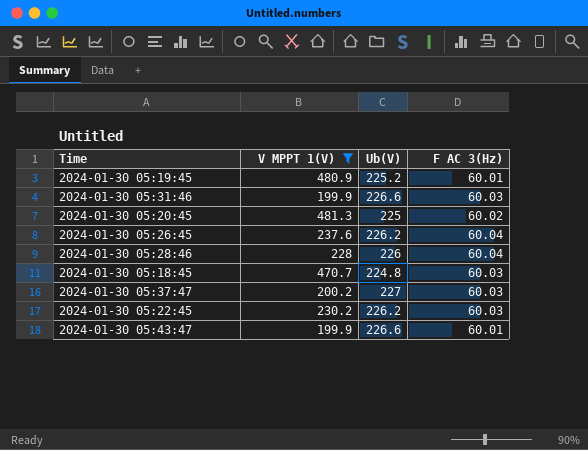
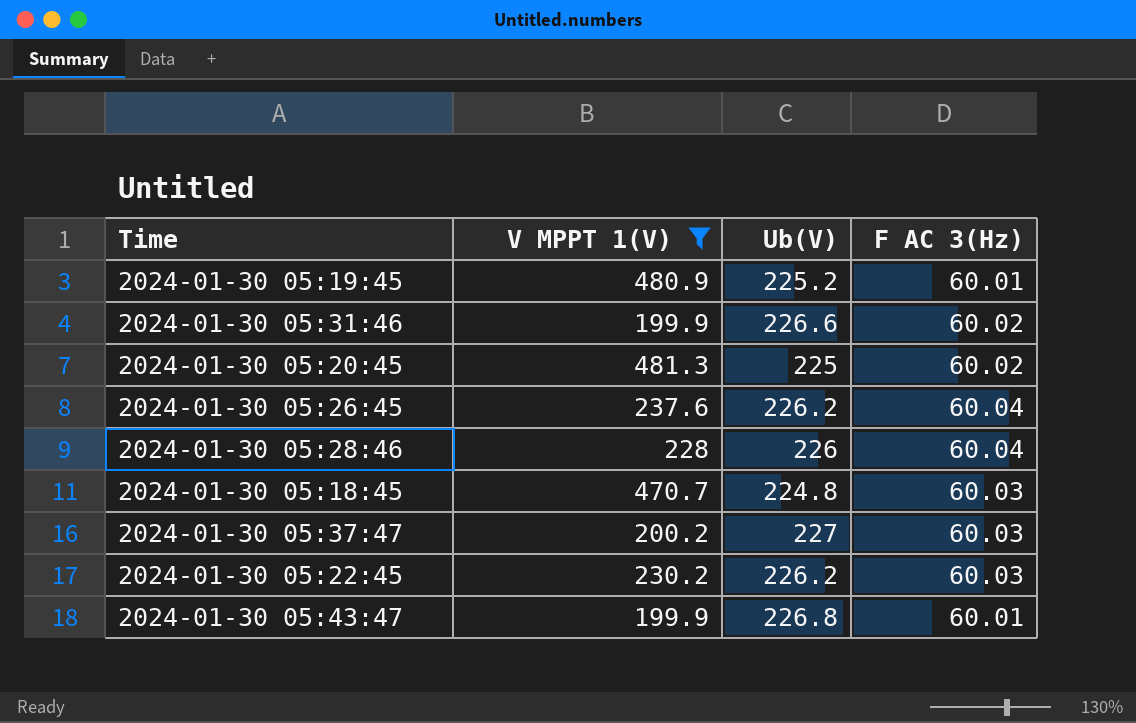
2024-01-30 05:31:46 | F AC 3(Hz): 60.03 -> 60.02
2024-01-30 05:43:47 | Ub(V): 226.6 -> 226.8

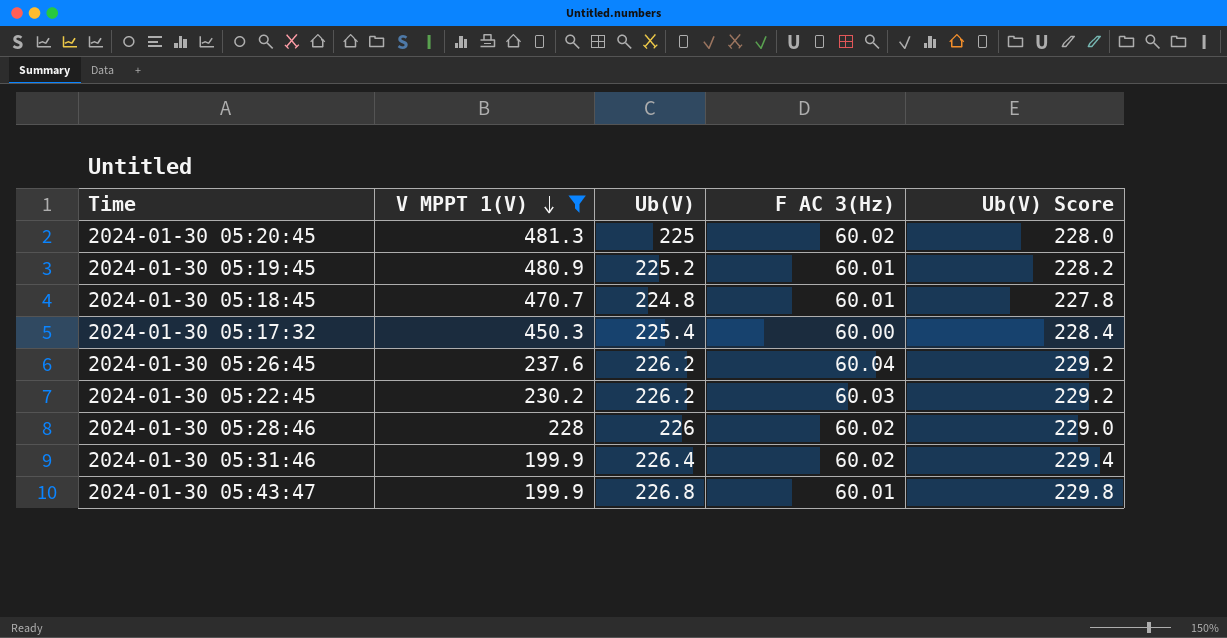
row order: none -> V MPPT 1(V) descending
column Ub(V) Score | formula: none -> [Ub(V)] + 3
row 2024-01-30 05:37:47: 200.2 | 227 | 60.03 -> none
2024-01-30 05:18:45 | F AC 3(Hz): 60.03 -> 60.01
row 2024-01-30 05:17:32: none -> 450.3 | 225.4 | 60.00 | 228.4
2024-01-30 05:28:46 | F AC 3(Hz): 60.04 -> 60.02
2024-01-30 05:31:46 | Ub(V): 226.6 -> 226.4

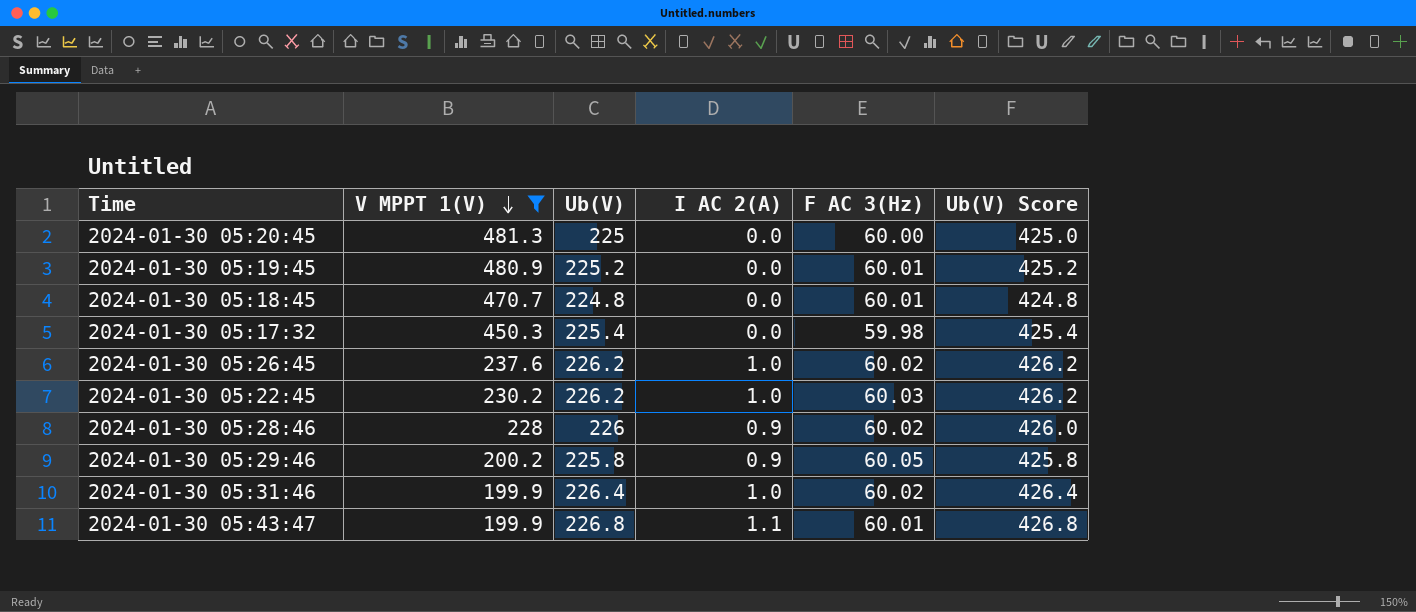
column I AC 2(A) | position: none -> 4
column Ub(V) Score | formula: [Ub(V)] + 3 -> [Ub(V)] + 200
2024-01-30 05:20:45 | F AC 3(Hz): 60.02 -> 60.00
2024-01-30 05:17:32 | F AC 3(Hz): 60.00 -> 59.98
2024-01-30 05:26:45 | F AC 3(Hz): 60.04 -> 60.02
row 2024-01-30 05:29:46: none -> 200.2 | 225.8 | 0.9 | 60.05 | 425.8

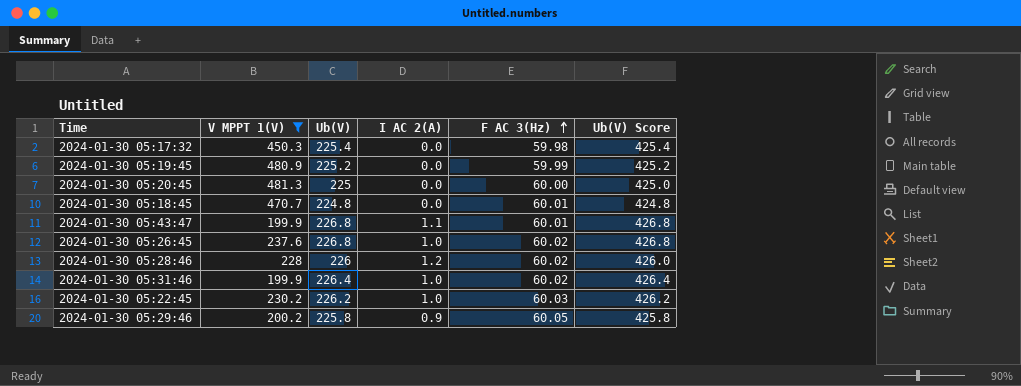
row order: V MPPT 1(V) descending -> F AC 3(Hz) ascending
2024-01-30 05:19:45 | F AC 3(Hz): 60.01 -> 59.99
2024-01-30 05:26:45 | Ub(V): 226.2 -> 226.8
2024-01-30 05:26:45 | Ub(V) Score: 426.2 -> 426.8
2024-01-30 05:28:46 | I AC 2(A): 0.9 -> 1.2

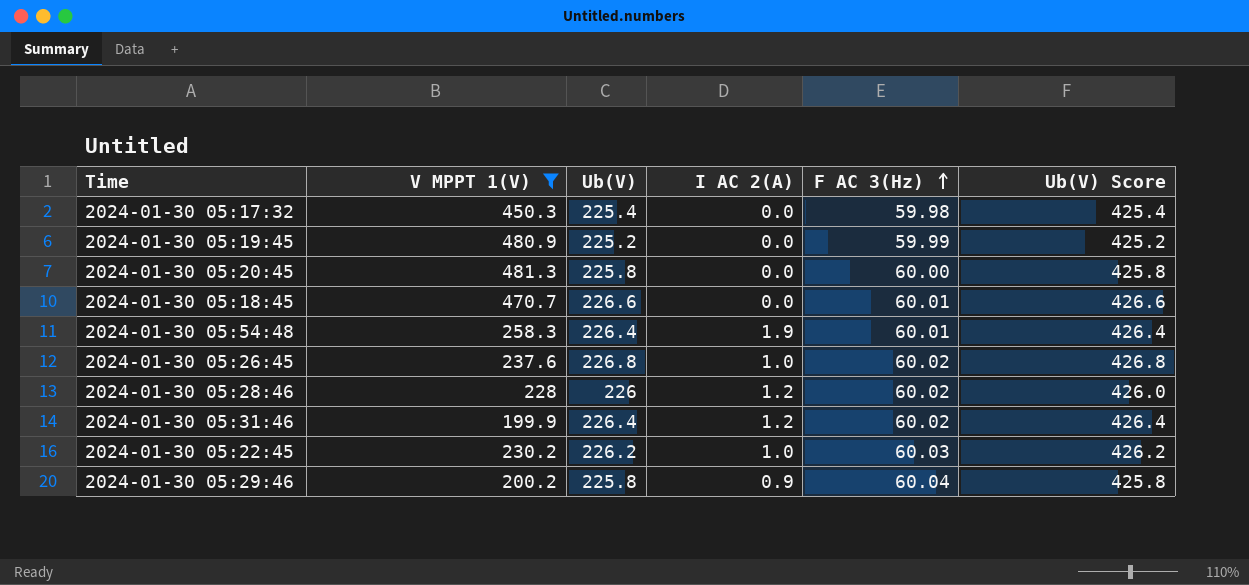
row 2024-01-30 05:43:47: 199.9 | 226.8 | 1.1 | 60.01 | 426.8 -> none
2024-01-30 05:20:45 | Ub(V): 225 -> 225.8
2024-01-30 05:20:45 | Ub(V) Score: 425.0 -> 425.8
2024-01-30 05:18:45 | Ub(V): 224.8 -> 226.6
2024-01-30 05:18:45 | Ub(V) Score: 424.8 -> 426.6
row 2024-01-30 05:54:48: none -> 258.3 | 226.4 | 1.9 | 60.01 | 426.4
2024-01-30 05:31:46 | I AC 2(A): 1.0 -> 1.2
2024-01-30 05:29:46 | F AC 3(Hz): 60.05 -> 60.04

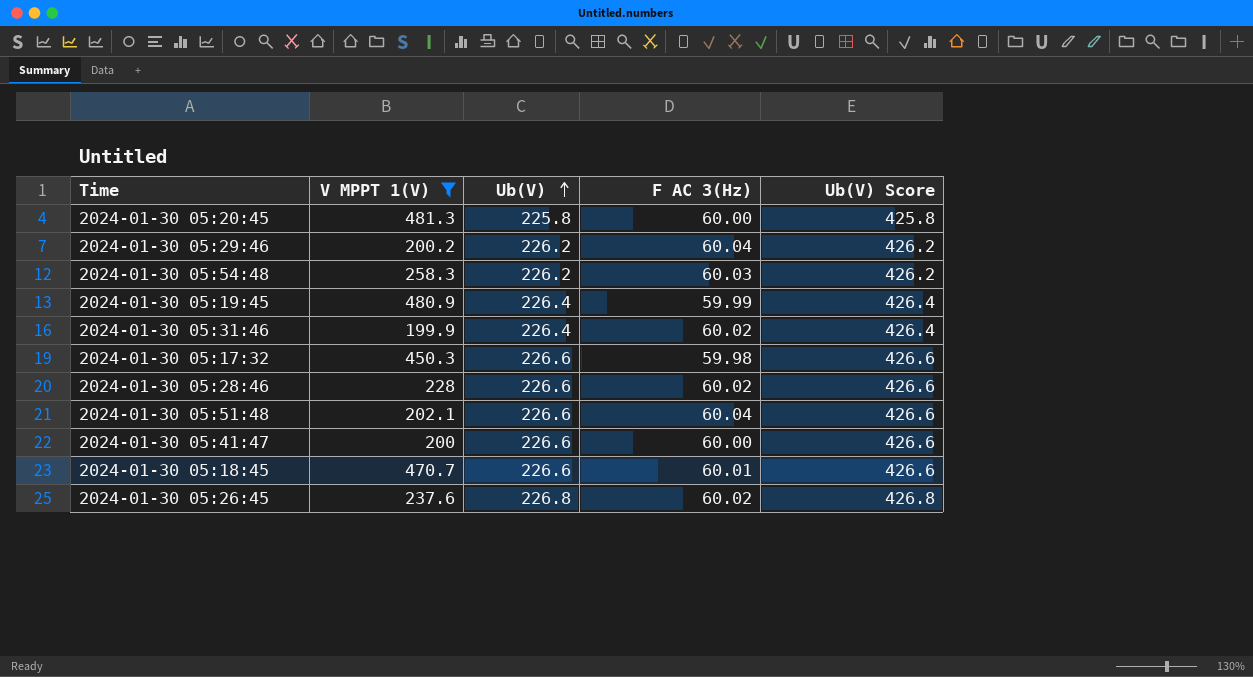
row order: F AC 3(Hz) ascending -> Ub(V) ascending
column I AC 2(A) | position: 4 -> none
row 2024-01-30 05:22:45: 230.2 | 226.2 | 1.0 | 60.03 | 426.2 -> none
2024-01-30 05:29:46 | Ub(V): 225.8 -> 226.2
2024-01-30 05:29:46 | Ub(V) Score: 425.8 -> 426.2
2024-01-30 05:54:48 | Ub(V): 226.4 -> 226.2
2024-01-30 05:54:48 | F AC 3(Hz): 60.01 -> 60.03
2024-01-30 05:54:48 | Ub(V) Score: 426.4 -> 426.2
2024-01-30 05:19:45 | Ub(V): 225.2 -> 226.4
2024-01-30 05:19:45 | Ub(V) Score: 425.2 -> 426.4
2024-01-30 05:17:32 | Ub(V): 225.4 -> 226.6
2024-01-30 05:17:32 | Ub(V) Score: 425.4 -> 426.6
2024-01-30 05:28:46 | Ub(V): 226 -> 226.6
2024-01-30 05:28:46 | Ub(V) Score: 426.0 -> 426.6
row 2024-01-30 05:51:48: none -> 202.1 | 226.6 | 60.04 | 426.6
row 2024-01-30 05:41:47: none -> 200 | 226.6 | 60.00 | 426.6

